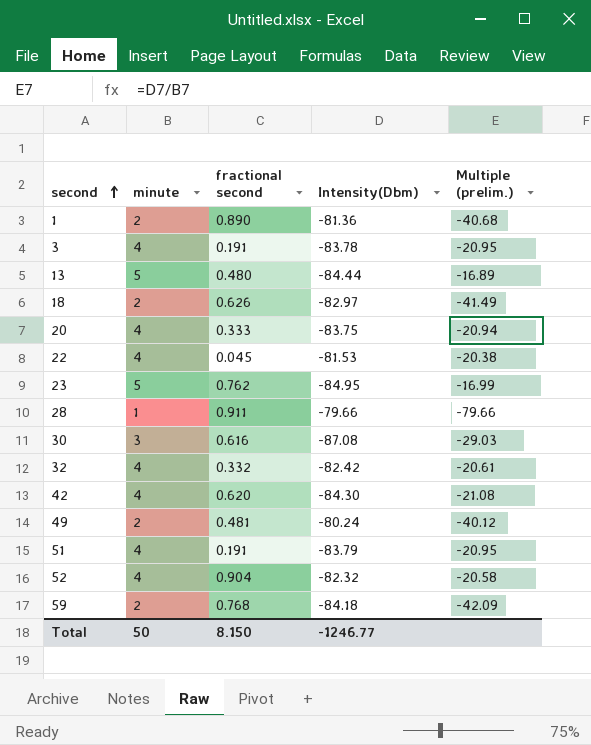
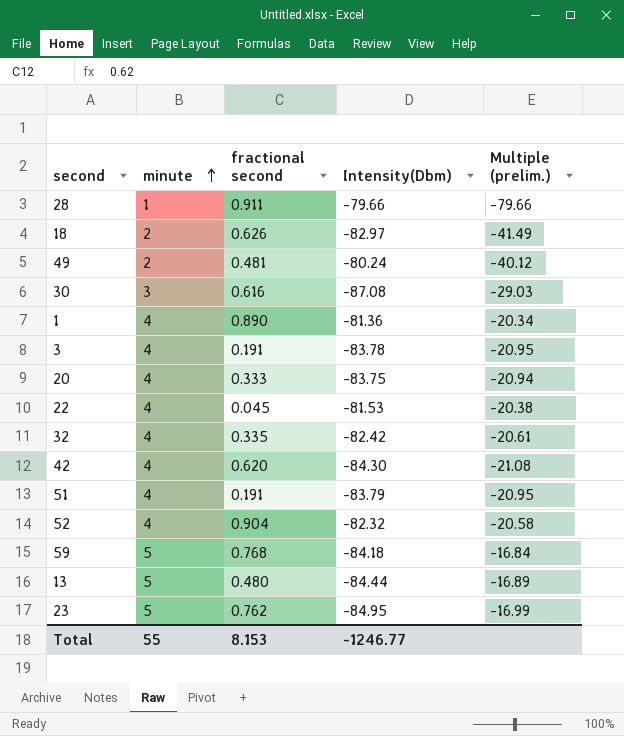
row order: second ascending -> minute ascending
1 | minute: 2 -> 4
1 | Multiple (prelim.): -40.68 -> -20.34
32 | fractional second: 0.332 -> 0.335
59 | minute: 2 -> 5
59 | Multiple (prelim.): -42.09 -> -16.84
Total | minute: 50 -> 55
Total | fractional second: 8.150 -> 8.153

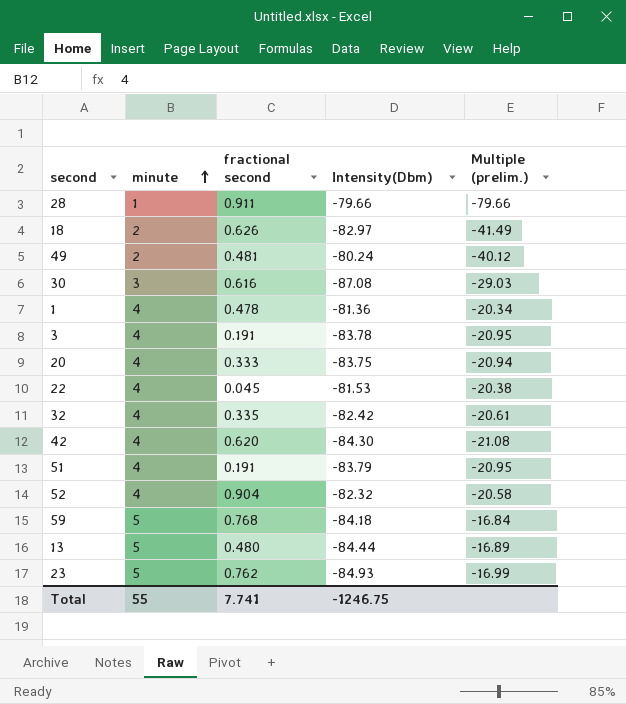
1 | fractional second: 0.890 -> 0.478
23 | Intensity(Dbm): -84.95 -> -84.93
Total | fractional second: 8.153 -> 7.741
Total | Intensity(Dbm): -1246.77 -> -1246.75

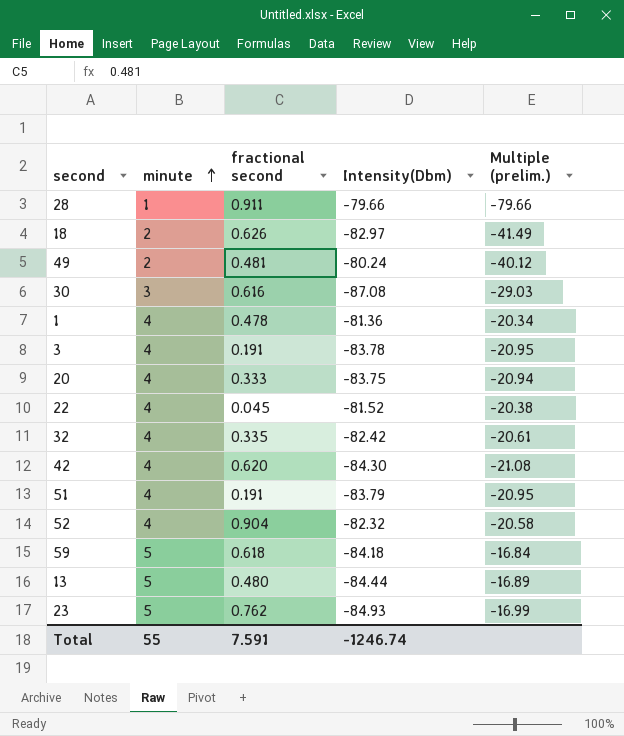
22 | Intensity(Dbm): -81.53 -> -81.52
59 | fractional second: 0.768 -> 0.618
Total | fractional second: 7.741 -> 7.591
Total | Intensity(Dbm): -1246.75 -> -1246.74

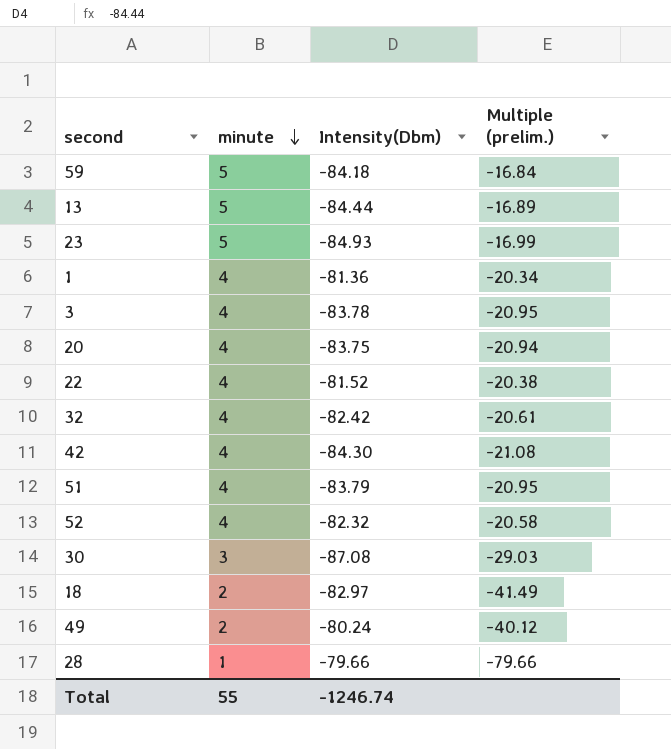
row order: minute ascending -> minute descending
column fractional second | position: 3 -> none

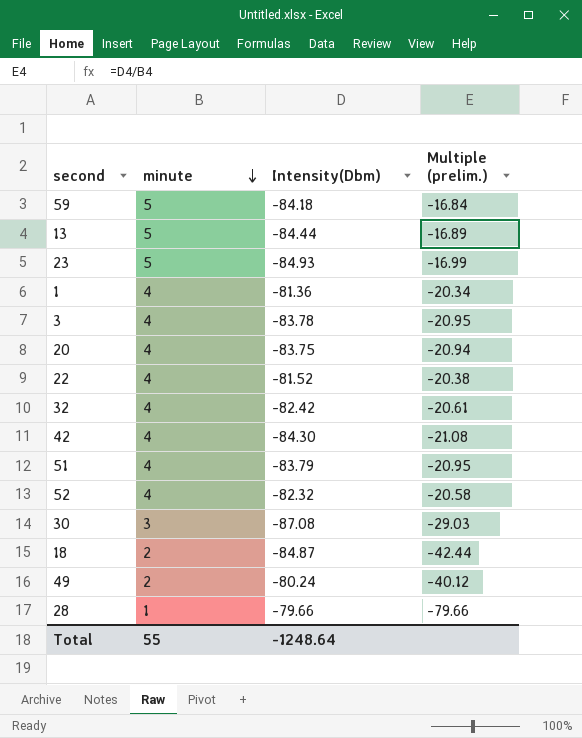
18 | Intensity(Dbm): -82.97 -> -84.87
18 | Multiple (prelim.): -41.49 -> -42.44
Total | Intensity(Dbm): -1246.74 -> -1248.64

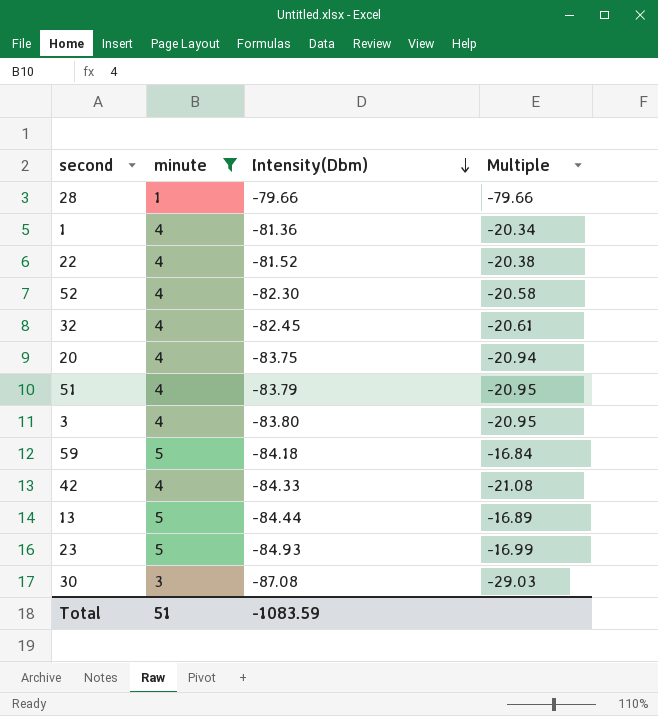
filter: none -> minute != 2
row order: minute descending -> Intensity(Dbm) descending
column name: Multiple (prelim.) -> Multiple
52 | Intensity(Dbm): -82.32 -> -82.30
32 | Intensity(Dbm): -82.42 -> -82.45
3 | Intensity(Dbm): -83.78 -> -83.80
42 | Intensity(Dbm): -84.30 -> -84.33
Total | minute: 55 -> 51
Total | Intensity(Dbm): -1248.64 -> -1083.59

